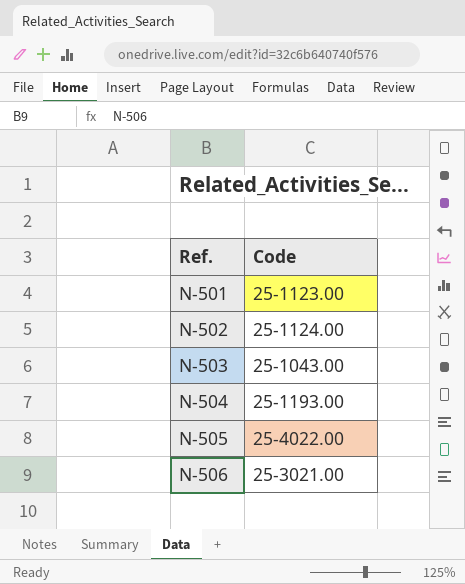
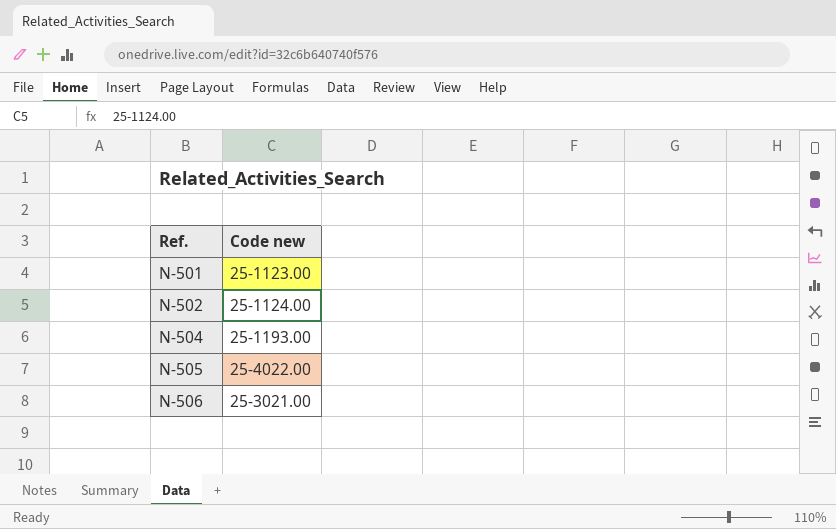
column name: Code -> Code new
row N-503: 25-1043.00 -> none

